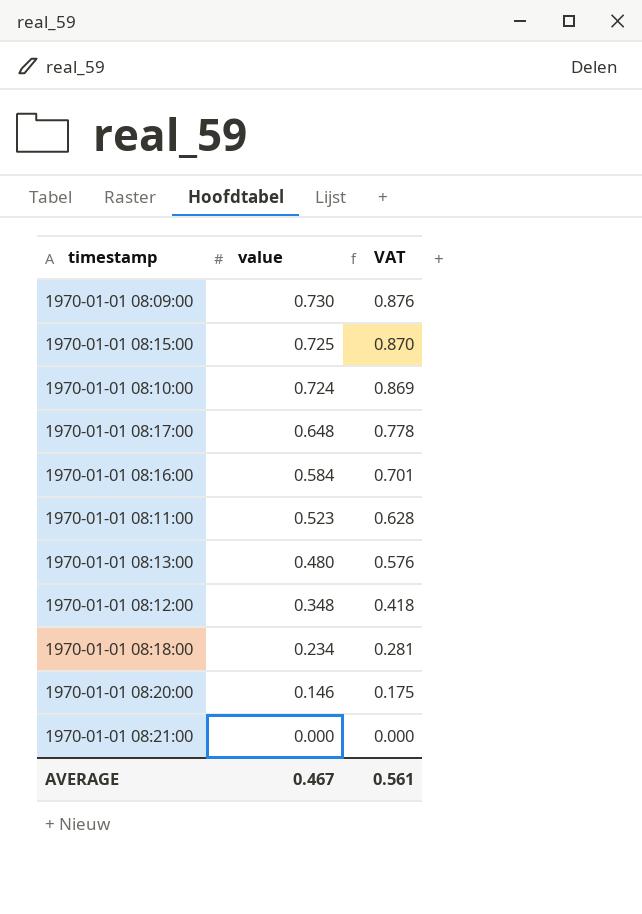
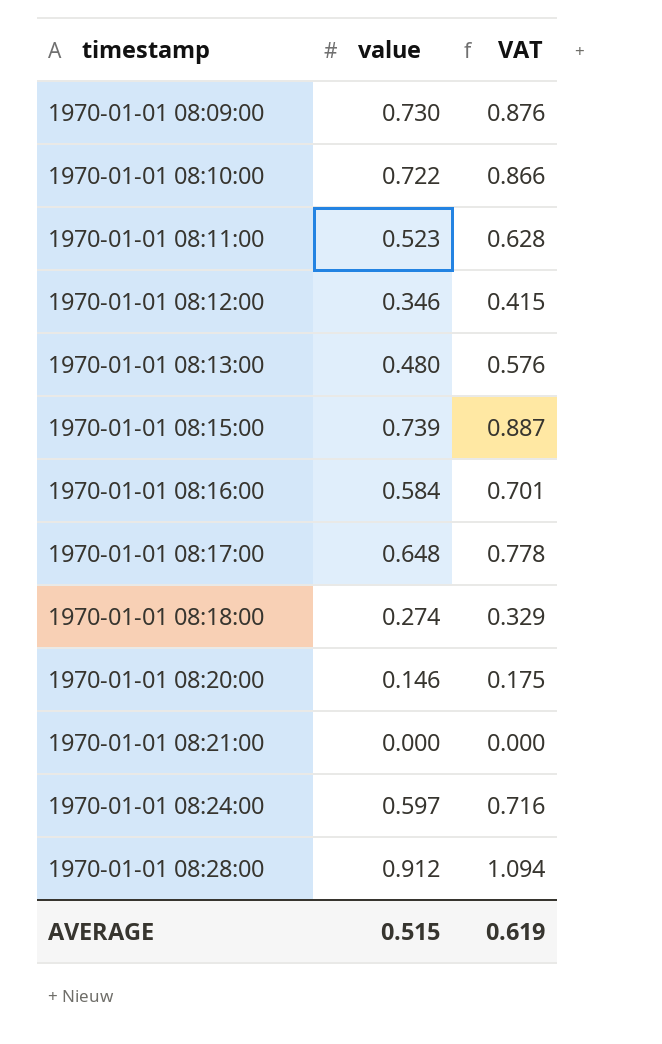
row order: value descending -> timestamp ascending
1970-01-01 08:10:00 | value: 0.724 -> 0.722
1970-01-01 08:10:00 | VAT: 0.869 -> 0.866
1970-01-01 08:12:00 | value: 0.348 -> 0.346
1970-01-01 08:12:00 | VAT: 0.418 -> 0.415
1970-01-01 08:15:00 | value: 0.725 -> 0.739
1970-01-01 08:15:00 | VAT: 0.870 -> 0.887
1970-01-01 08:18:00 | value: 0.234 -> 0.274
1970-01-01 08:18:00 | VAT: 0.281 -> 0.329
row 1970-01-01 08:24:00: none -> 0.597 | 0.716
row 1970-01-01 08:28:00: none -> 0.912 | 1.094
AVERAGE | value: 0.467 -> 0.515
AVERAGE | VAT: 0.561 -> 0.619

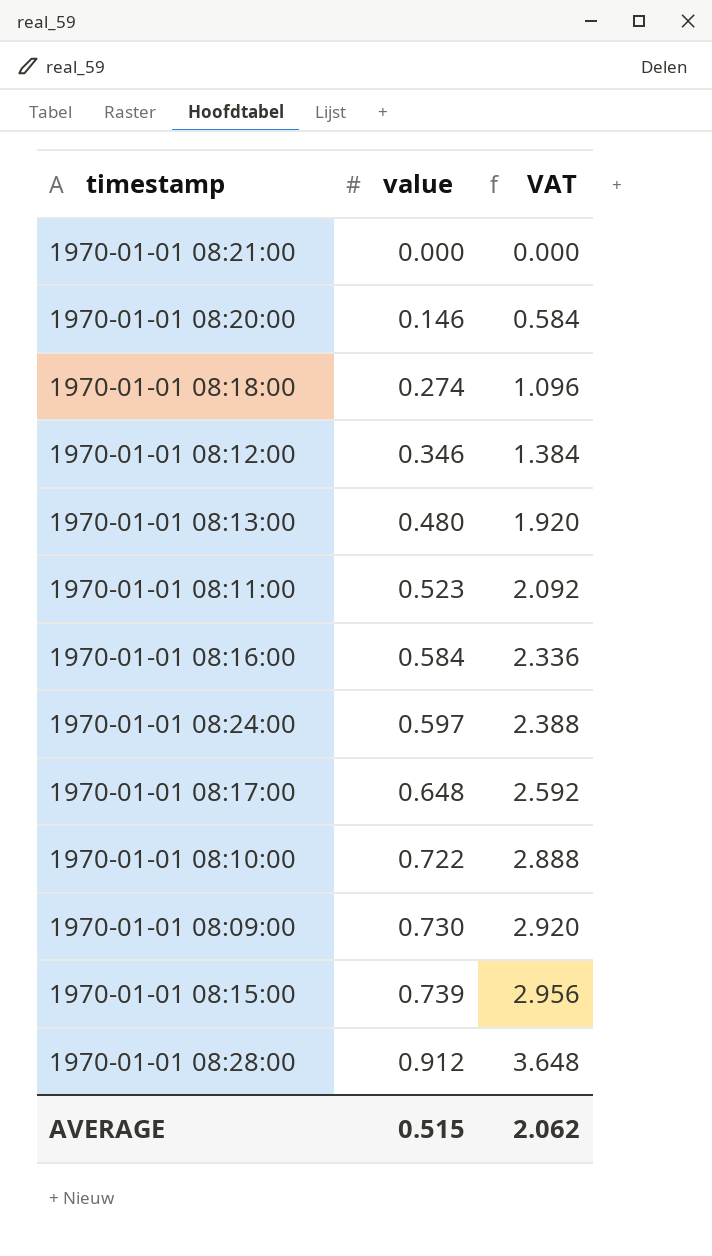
row order: timestamp ascending -> value ascending
column VAT | formula: [value] * 1.2 -> [value] * 4
AVERAGE | VAT: 0.619 -> 2.062

